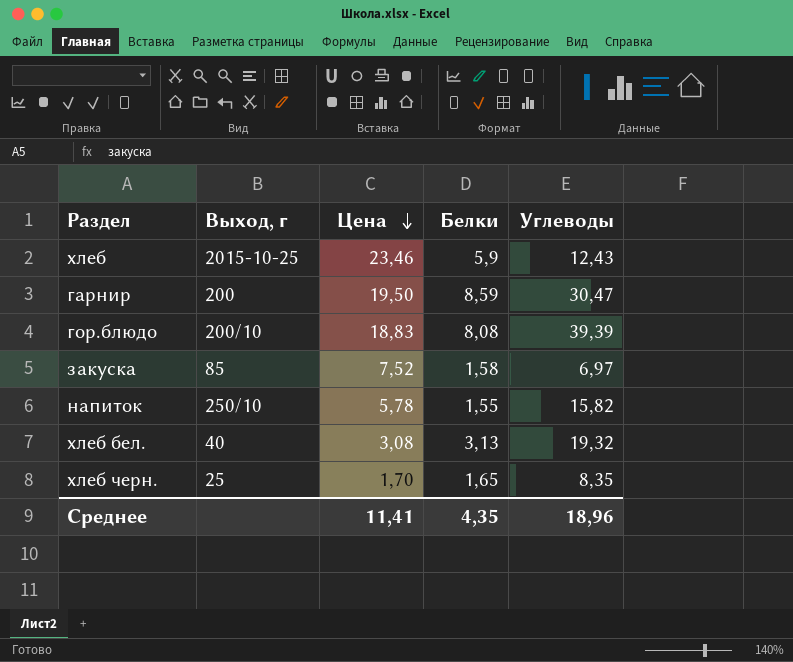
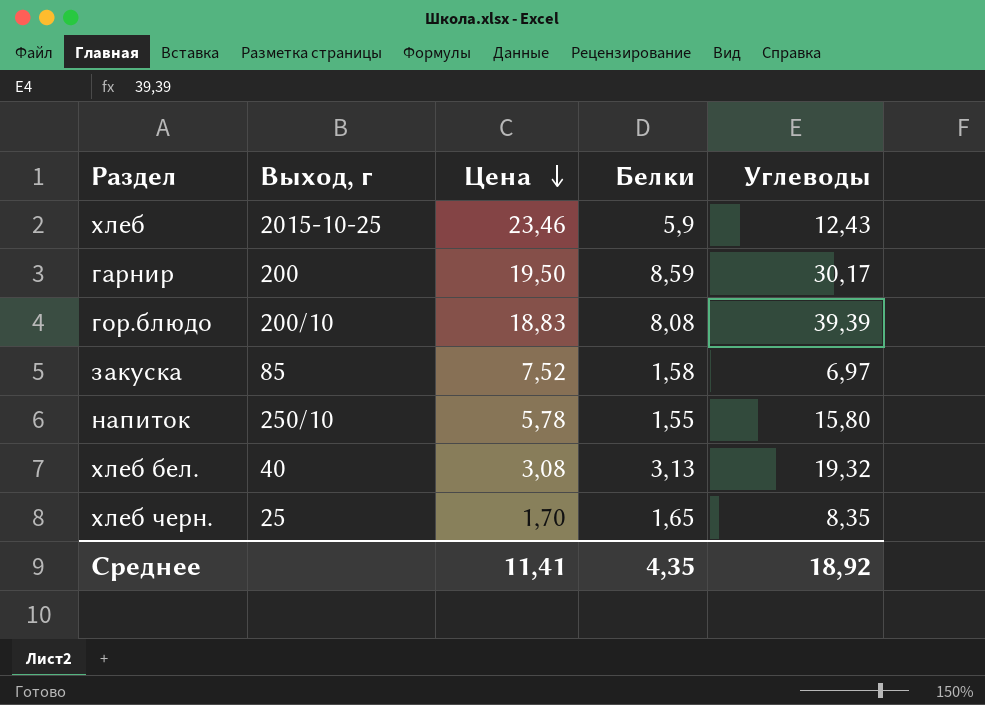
гарнир | Углеводы: 30,47 -> 30,17
напиток | Углеводы: 15,82 -> 15,80
Среднее | Углеводы: 18,96 -> 18,92

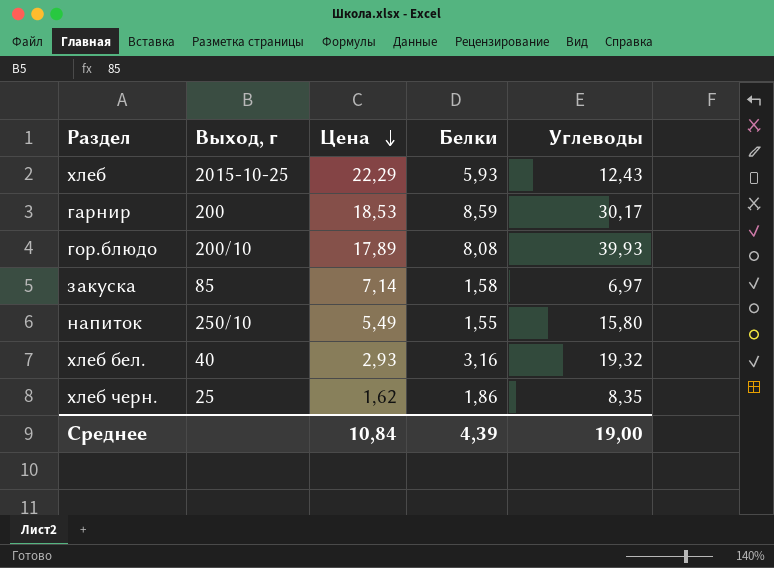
хлеб | Цена: 23,46 -> 22,29
хлеб | Белки: 5,9 -> 5,93
гарнир | Цена: 19,50 -> 18,53
гор.блюдо | Цена: 18,83 -> 17,89
гор.блюдо | Углеводы: 39,39 -> 39,93
закуска | Цена: 7,52 -> 7,14
напиток | Цена: 5,78 -> 5,49
хлеб бел. | Цена: 3,08 -> 2,93
хлеб бел. | Белки: 3,13 -> 3,16
хлеб черн. | Цена: 1,70 -> 1,62
хлеб черн. | Белки: 1,65 -> 1,86
Среднее | Цена: 11,41 -> 10,84
Среднее | Белки: 4,35 -> 4,39
Среднее | Углеводы: 18,92 -> 19,00

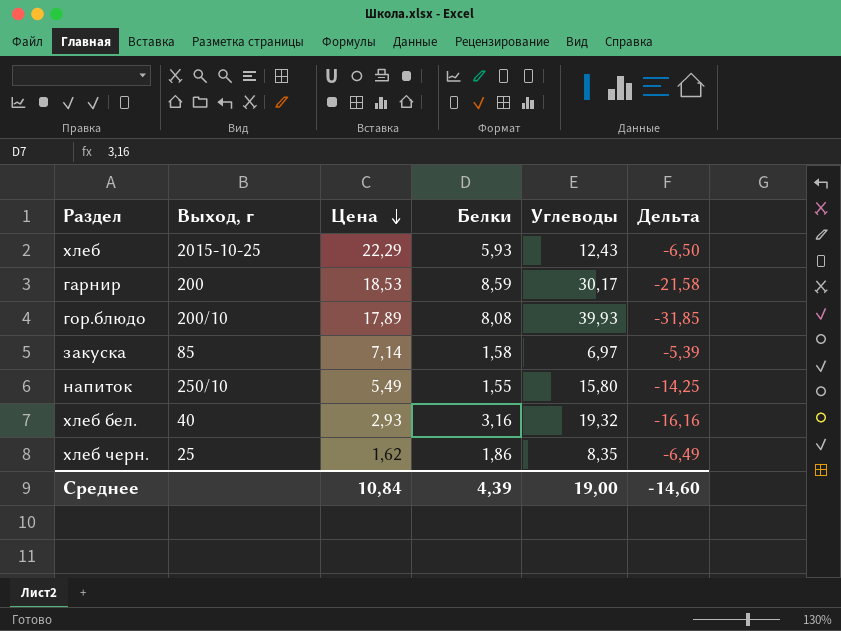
column Дельта | formula: none -> [Белки] - [Углеводы]

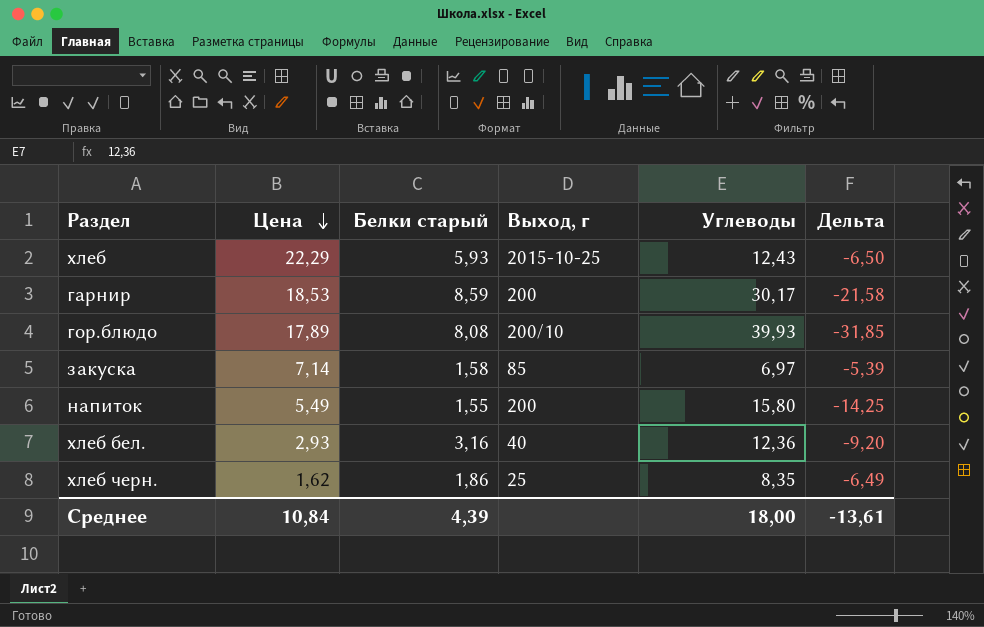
column name: Белки -> Белки старый
column Выход, г | position: 2 -> 4
напиток | Выход, г: 250/10 -> 200
хлеб бел. | Углеводы: 19,32 -> 12,36
хлеб бел. | Дельта: -16,16 -> -9,20
Среднее | Углеводы: 19,00 -> 18,00
Среднее | Дельта: -14,60 -> -13,61

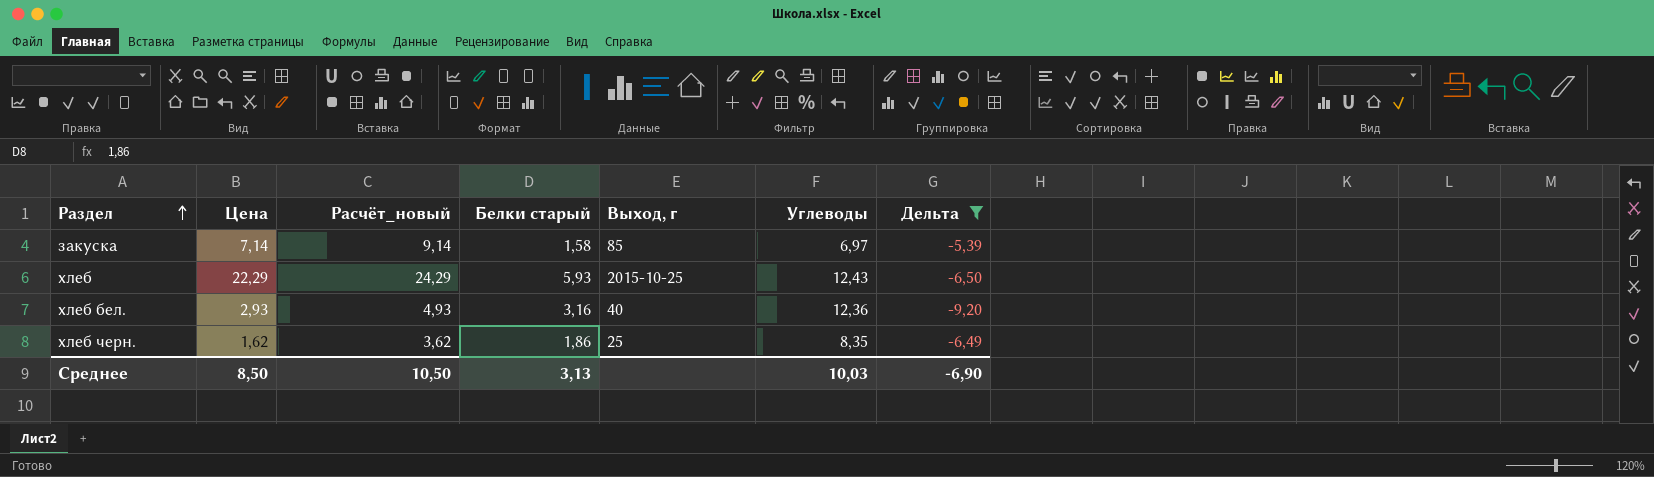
filter: none -> Дельта >= -9,20
row order: Цена descending -> Раздел ascending
column Расчёт_новый | formula: none -> [Цена] + 2
Среднее | Цена: 10,84 -> 8,50
Среднее | Белки старый: 4,39 -> 3,13
Среднее | Углеводы: 18,00 -> 10,03
Среднее | Дельта: -13,61 -> -6,90

